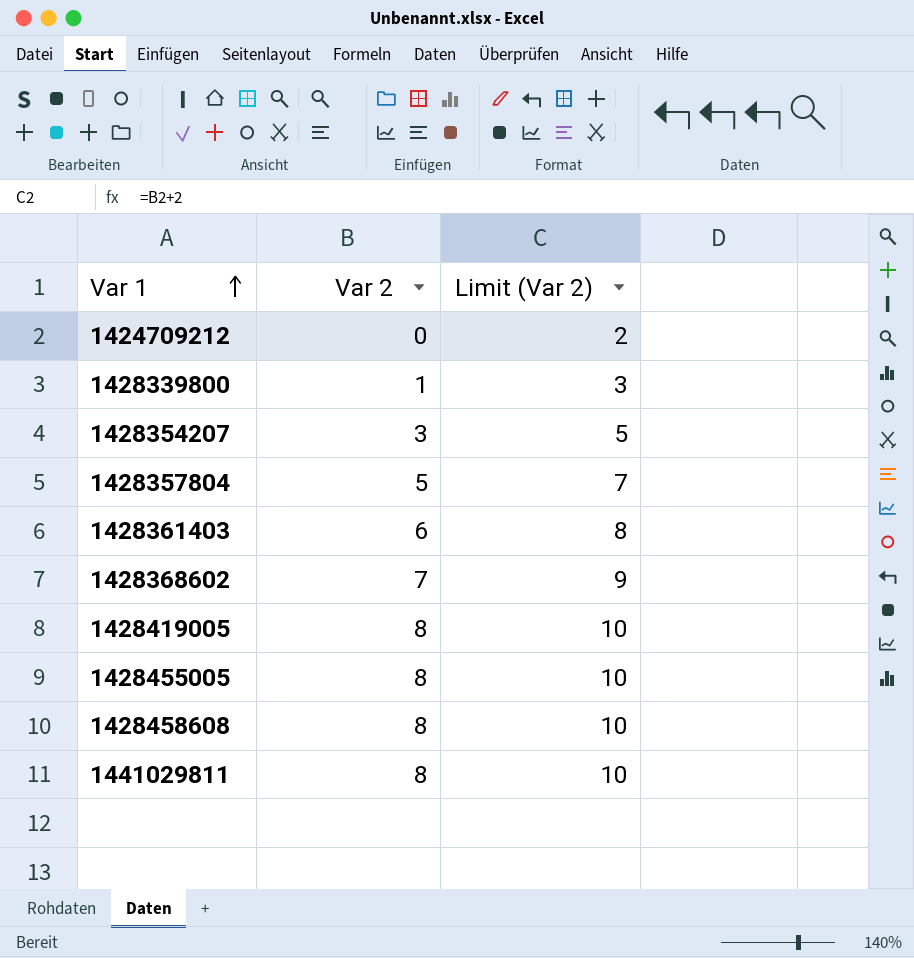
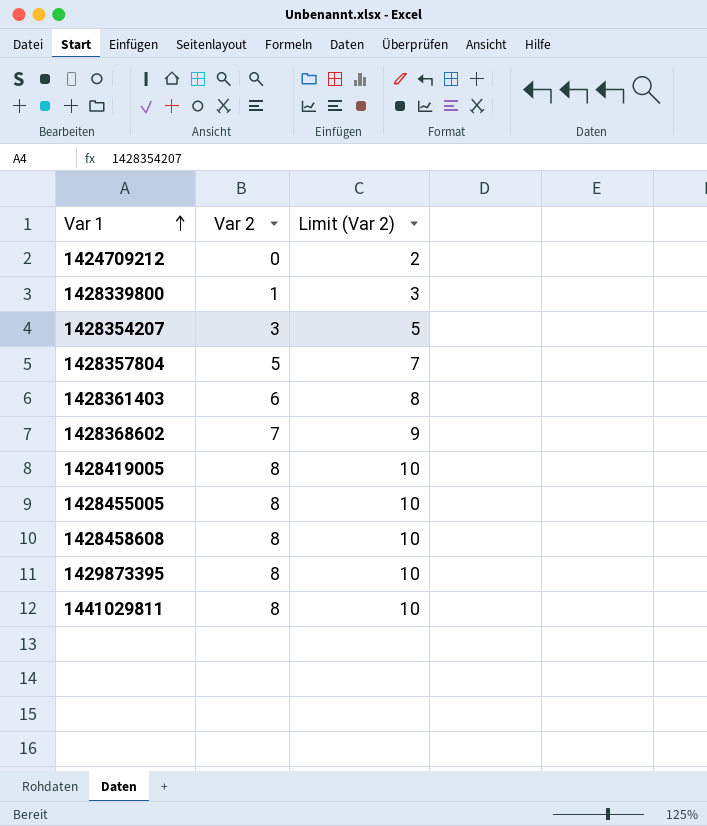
row 1429873395: none -> 8 | 10

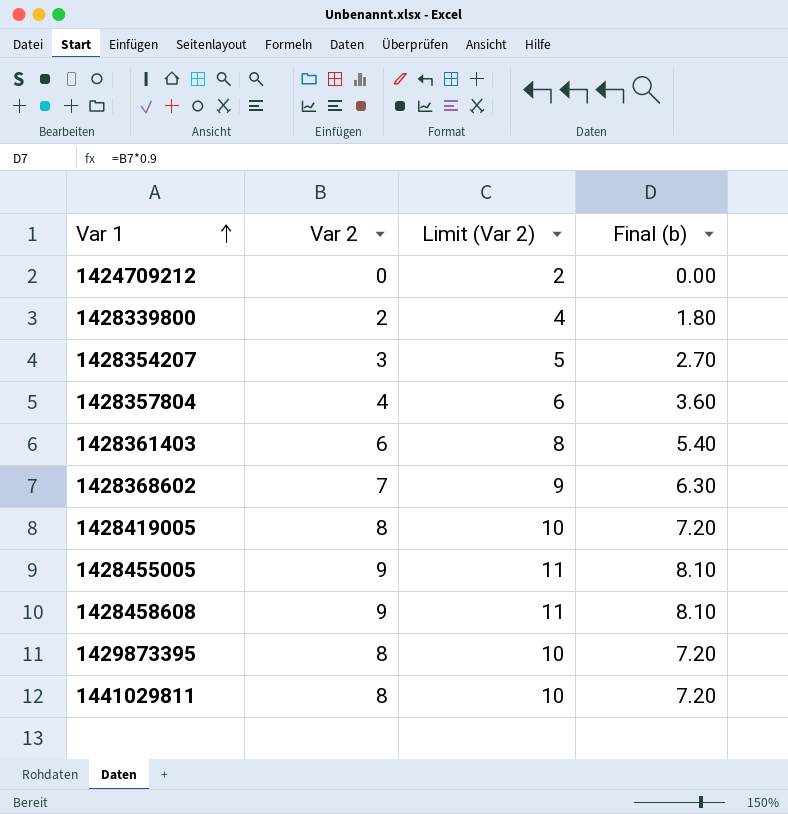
column Final (b) | formula: none -> [Var 2] * 0.9
1428339800 | Var 2: 1 -> 2
1428339800 | Limit (Var 2): 3 -> 4
1428357804 | Var 2: 5 -> 4
1428357804 | Limit (Var 2): 7 -> 6
1428455005 | Var 2: 8 -> 9
1428455005 | Limit (Var 2): 10 -> 11
1428458608 | Var 2: 8 -> 9
1428458608 | Limit (Var 2): 10 -> 11

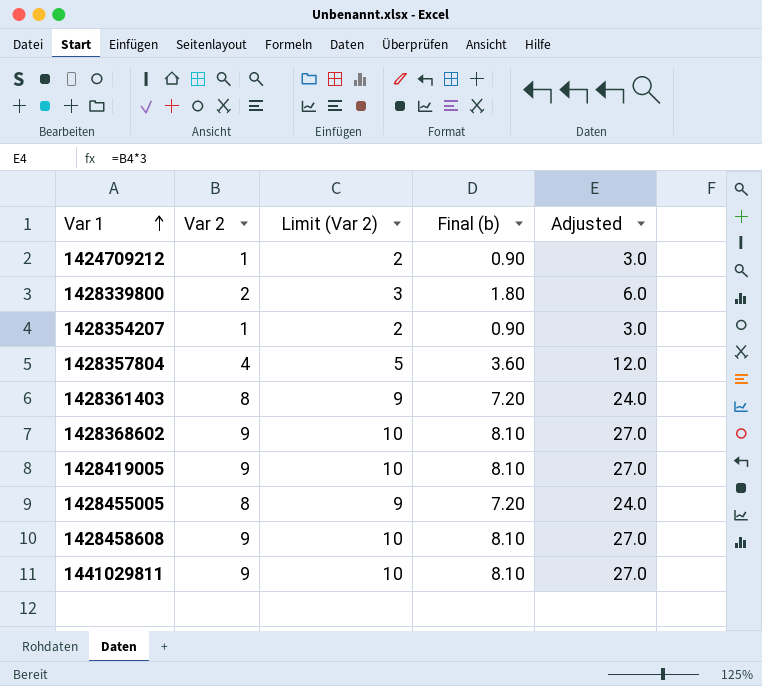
column Limit (Var 2) | formula: [Var 2] + 2 -> [Var 2] + 1
column Adjusted | formula: none -> [Var 2] * 3
row 1429873395: 8 | 10 | 7.20 -> none
1424709212 | Var 2: 0 -> 1
1424709212 | Final (b): 0.00 -> 0.90
1428354207 | Var 2: 3 -> 1
1428354207 | Final (b): 2.70 -> 0.90
1428361403 | Var 2: 6 -> 8
1428361403 | Final (b): 5.40 -> 7.20
1428368602 | Var 2: 7 -> 9
1428368602 | Final (b): 6.30 -> 8.10
1428419005 | Var 2: 8 -> 9
1428419005 | Final (b): 7.20 -> 8.10
1428455005 | Var 2: 9 -> 8
1428455005 | Final (b): 8.10 -> 7.20
1441029811 | Var 2: 8 -> 9
1441029811 | Final (b): 7.20 -> 8.10

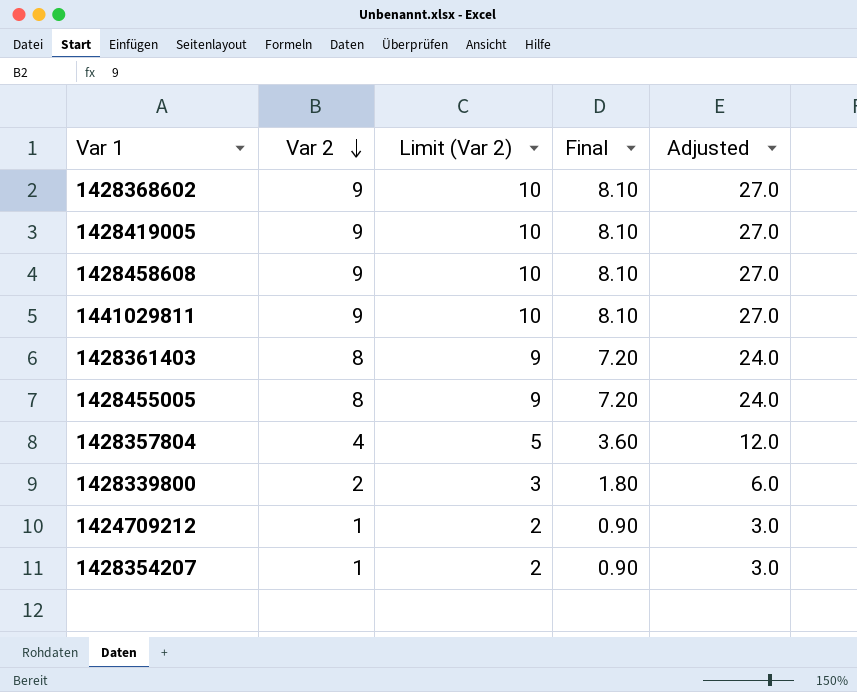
row order: Var 1 ascending -> Var 2 descending
column name: Final (b) -> Final

